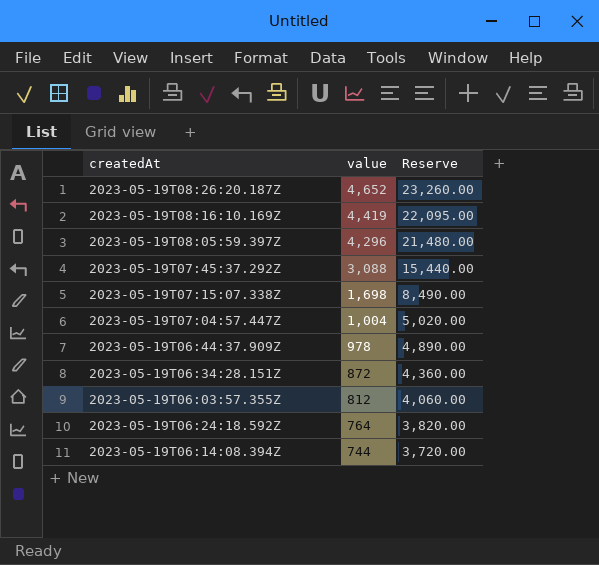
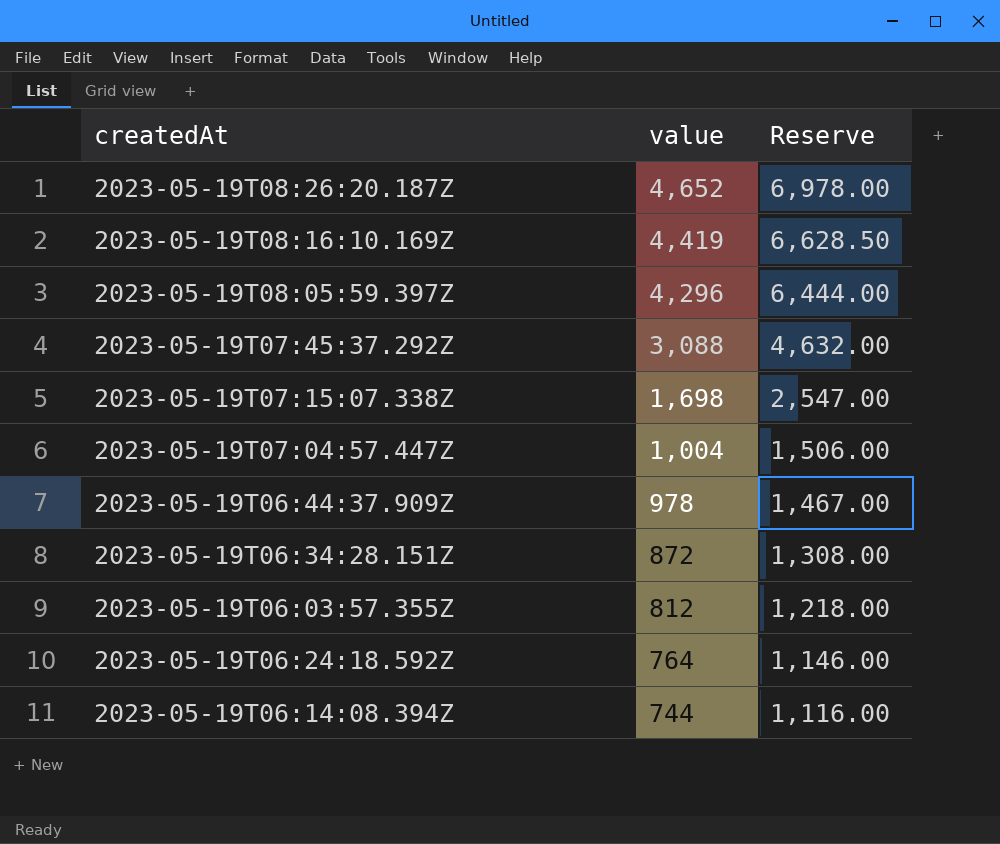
column Reserve | formula: [value] * 5 -> [value] * 1.5

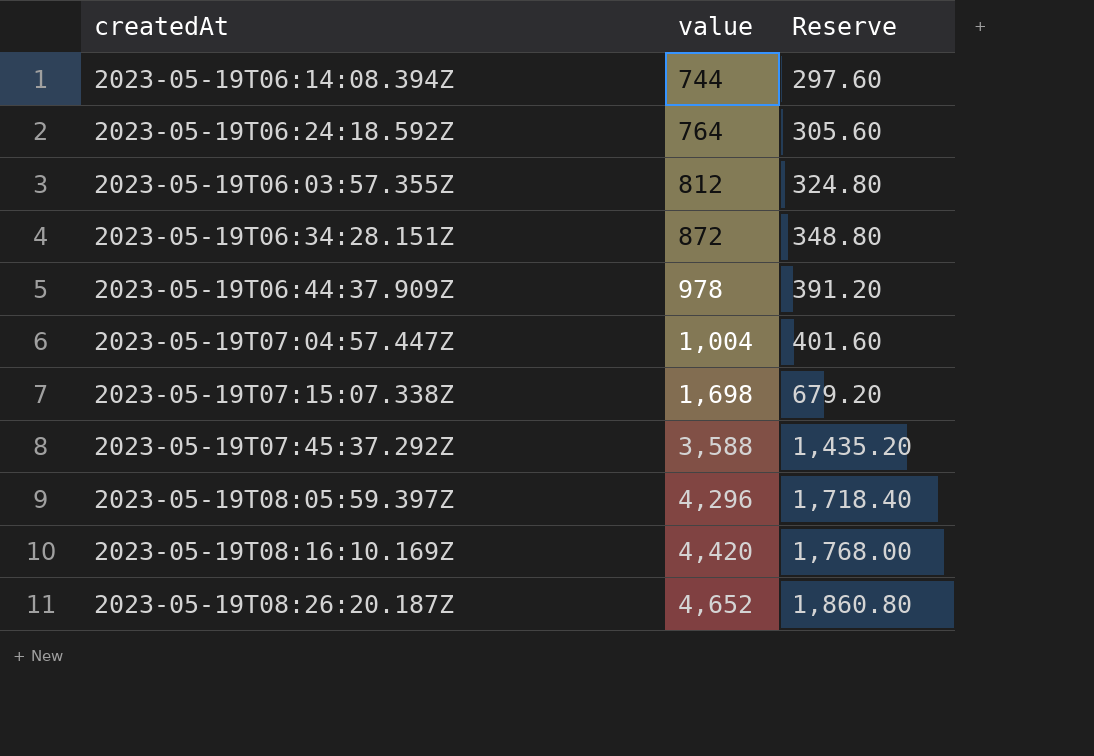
row order: value descending -> value ascending
column Reserve | formula: [value] * 1.5 -> [value] * 0.4
2023-05-19T07:45:37.292Z | value: 3,088 -> 3,588
2023-05-19T08:16:10.169Z | value: 4,419 -> 4,420

